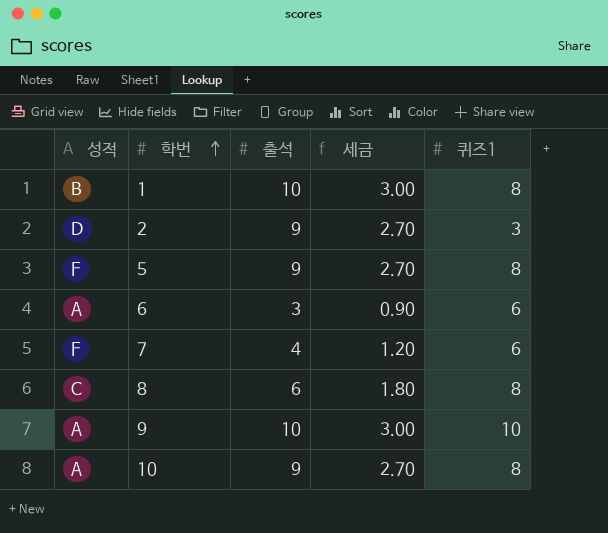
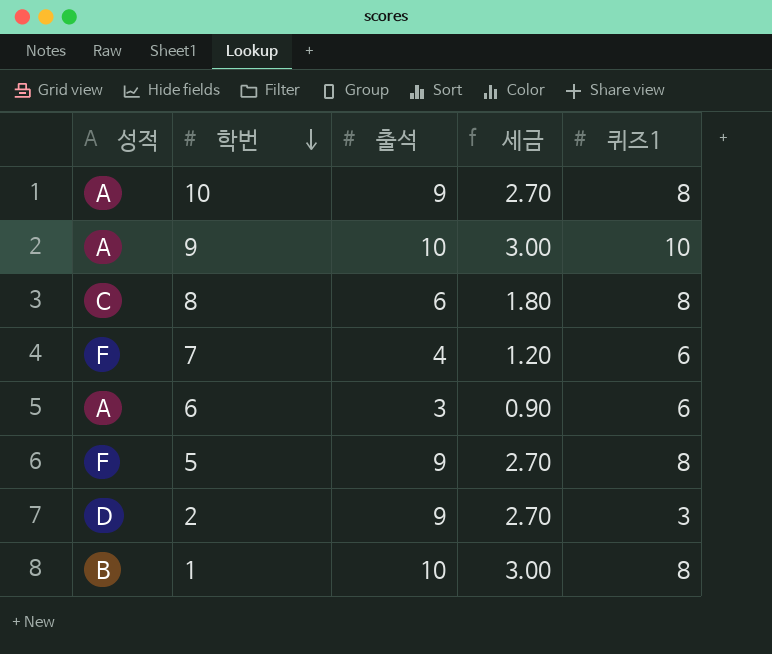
row order: 학번 ascending -> 학번 descending

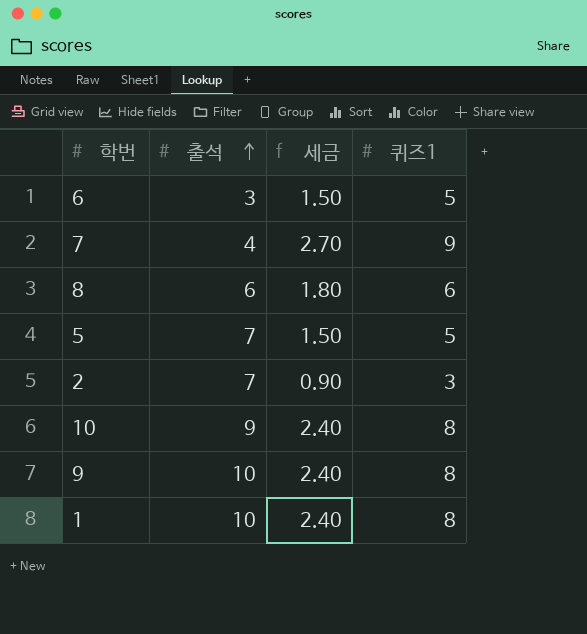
row order: 학번 descending -> 출석 ascending
column 성적 | position: 1 -> none
column 세금 | formula: [출석] * 0.3 -> [퀴즈1] * 0.3
6 | 퀴즈1: 6 -> 5
7 | 퀴즈1: 6 -> 9
8 | 퀴즈1: 8 -> 6
5 | 출석: 9 -> 7
5 | 퀴즈1: 8 -> 5
2 | 출석: 9 -> 7
9 | 퀴즈1: 10 -> 8

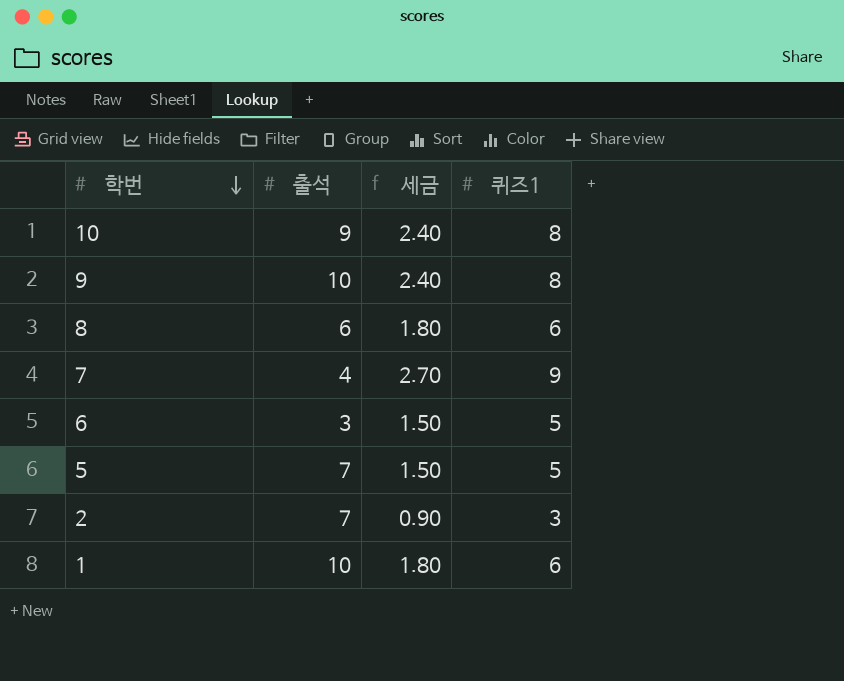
row order: 출석 ascending -> 학번 descending
1 | 세금: 2.40 -> 1.80
1 | 퀴즈1: 8 -> 6

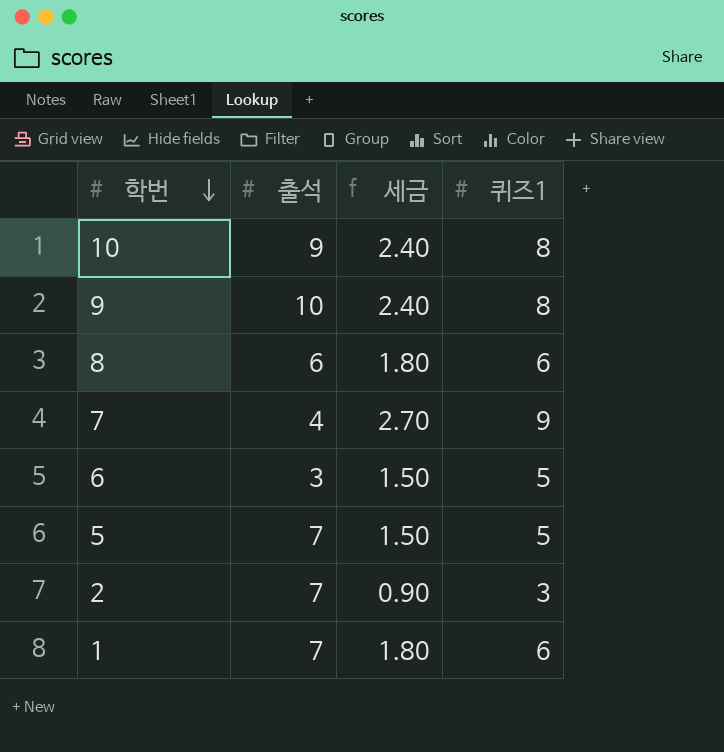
1 | 출석: 10 -> 7

